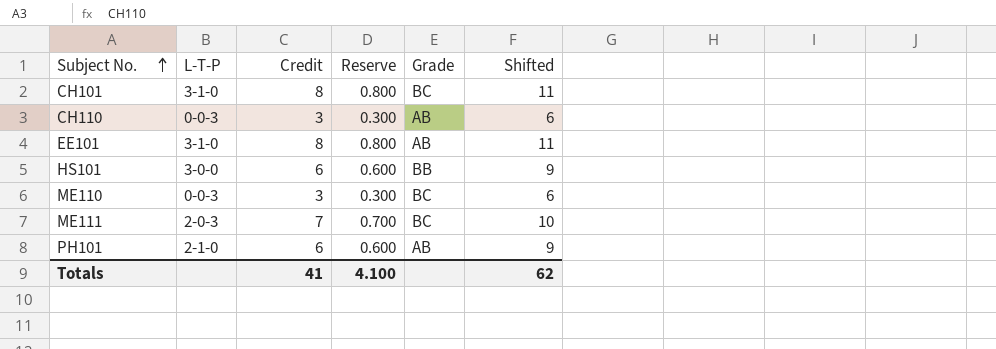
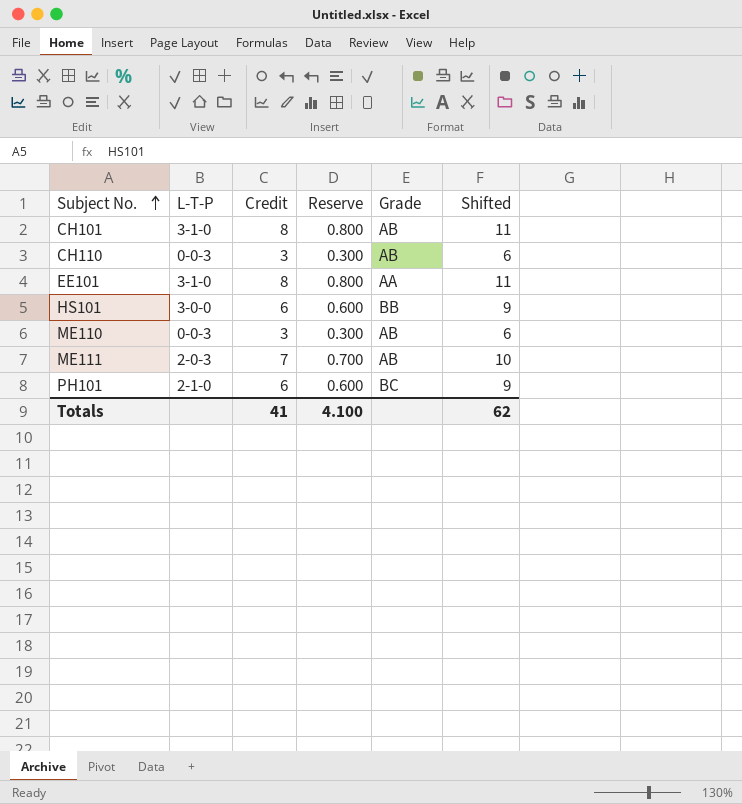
CH101 | Grade: BC -> AB
EE101 | Grade: AB -> AA
ME110 | Grade: BC -> AB
ME111 | Grade: BC -> AB
PH101 | Grade: AB -> BC

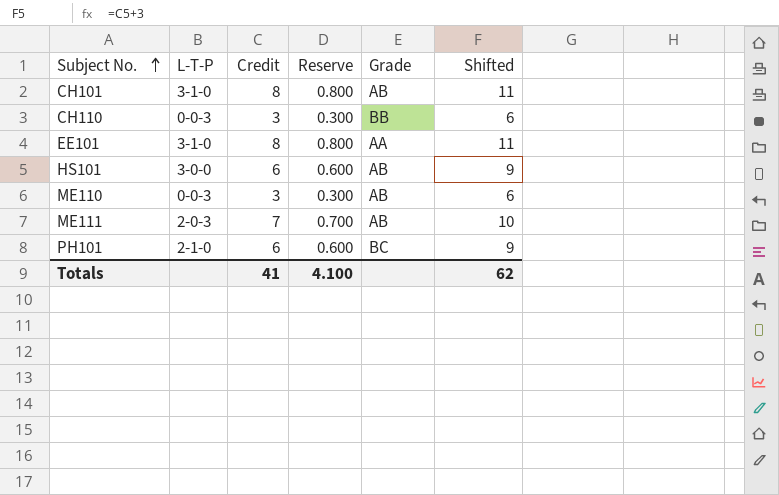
CH110 | Grade: AB -> BB
HS101 | Grade: BB -> AB

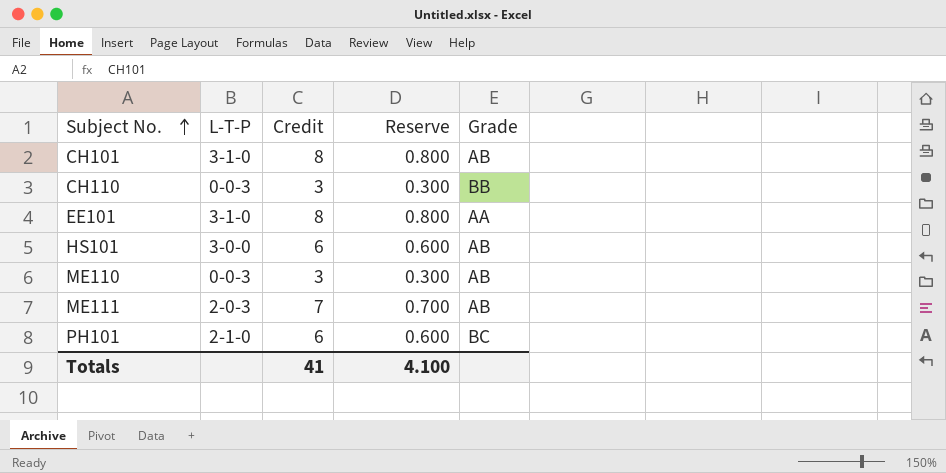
column Shifted | formula: [Credit] + 3 -> none

